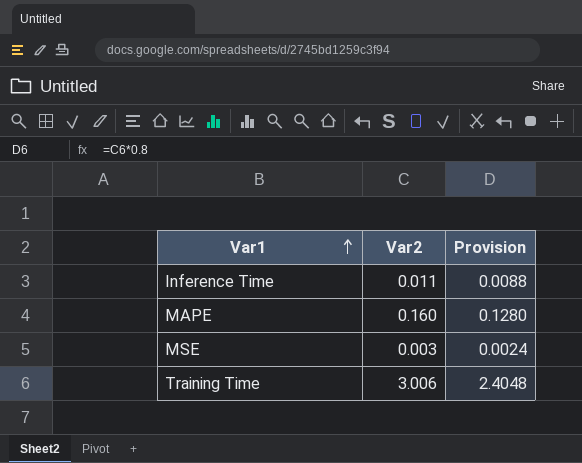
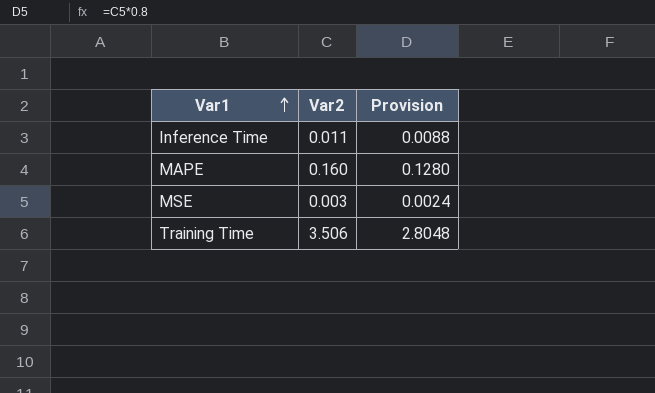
Training Time | Var2: 3.006 -> 3.506
Training Time | Provision: 2.4048 -> 2.8048

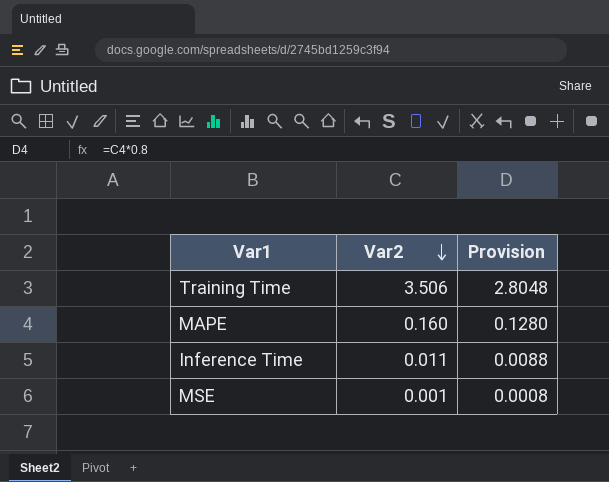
row order: Var1 ascending -> Var2 descending
MSE | Var2: 0.003 -> 0.001
MSE | Provision: 0.0024 -> 0.0008

